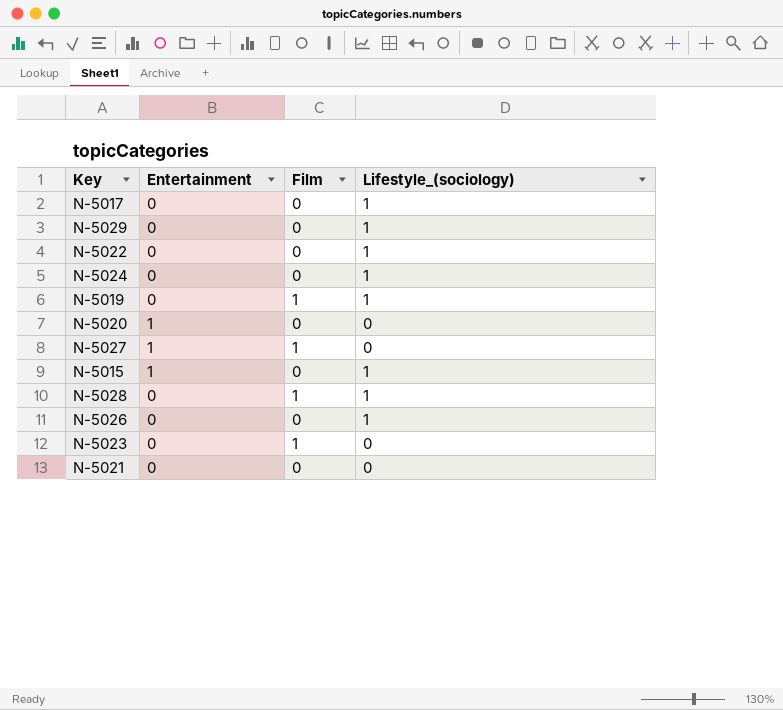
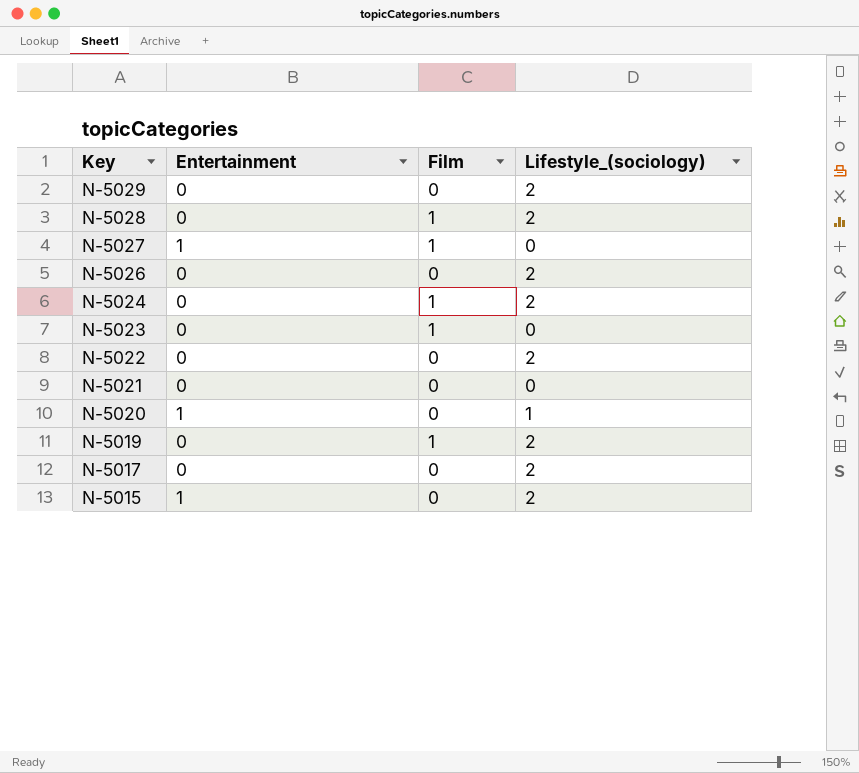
row order: none -> Key descending
N-5029 | Lifestyle_(sociology): 1 -> 2
N-5028 | Lifestyle_(sociology): 1 -> 2
N-5026 | Lifestyle_(sociology): 1 -> 2
N-5024 | Film: 0 -> 1
N-5024 | Lifestyle_(sociology): 1 -> 2
N-5022 | Lifestyle_(sociology): 1 -> 2
N-5020 | Lifestyle_(sociology): 0 -> 1
N-5019 | Lifestyle_(sociology): 1 -> 2
N-5017 | Lifestyle_(sociology): 1 -> 2
N-5015 | Lifestyle_(sociology): 1 -> 2

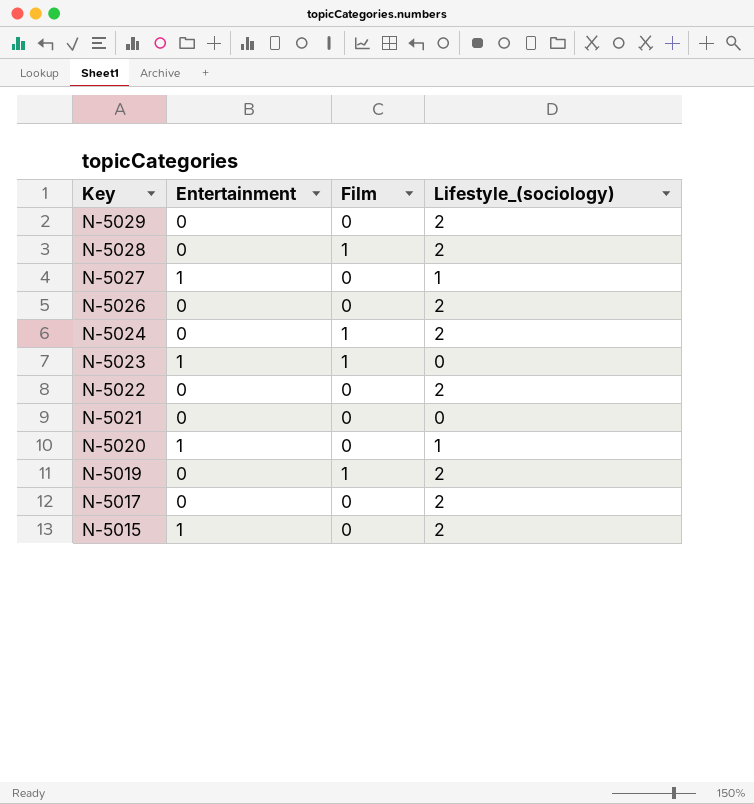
N-5027 | Film: 1 -> 0
N-5027 | Lifestyle_(sociology): 0 -> 1
N-5023 | Entertainment: 0 -> 1

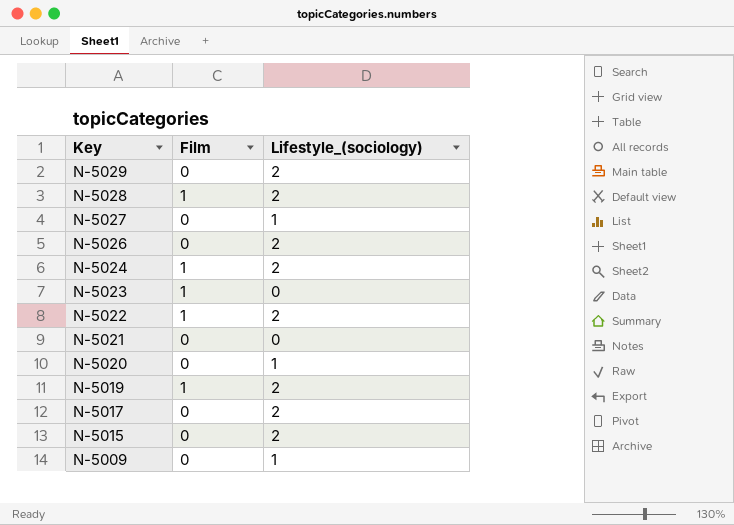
column Entertainment | position: 2 -> none
N-5022 | Film: 0 -> 1
row N-5009: none -> 0 | 1

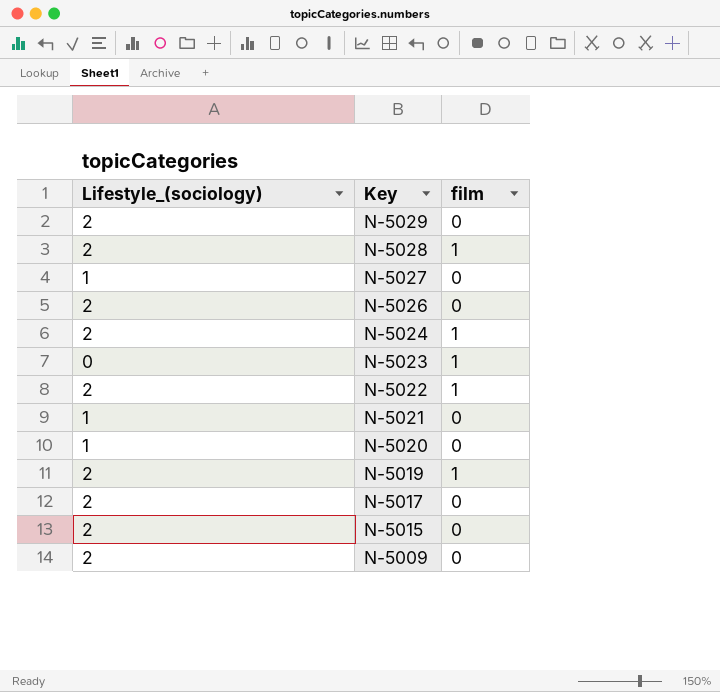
column Lifestyle_(sociology) | position: 3 -> 1
column name: Film -> film
N-5021 | Lifestyle_(sociology): 0 -> 1
N-5009 | Lifestyle_(sociology): 1 -> 2

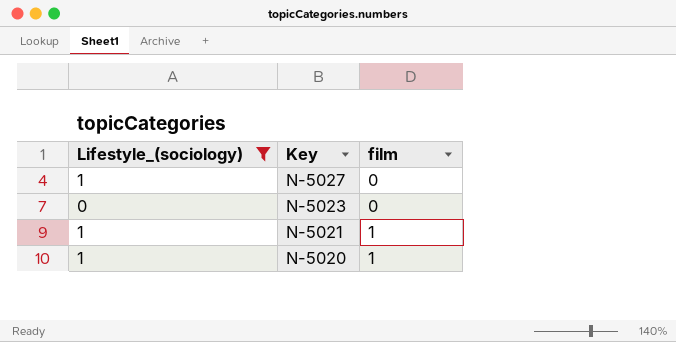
filter: none -> Lifestyle_(sociology) != 2
N-5023 | film: 1 -> 0
N-5021 | film: 0 -> 1
N-5020 | film: 0 -> 1

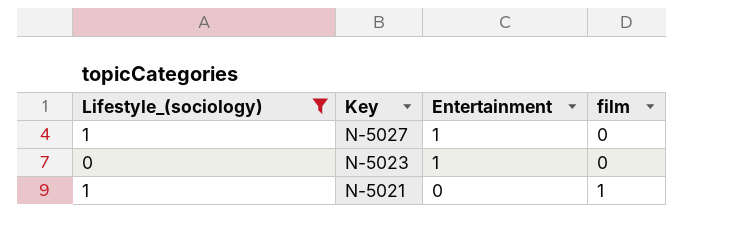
column Entertainment | position: none -> 3
row N-5020: 1 | 1 -> none

